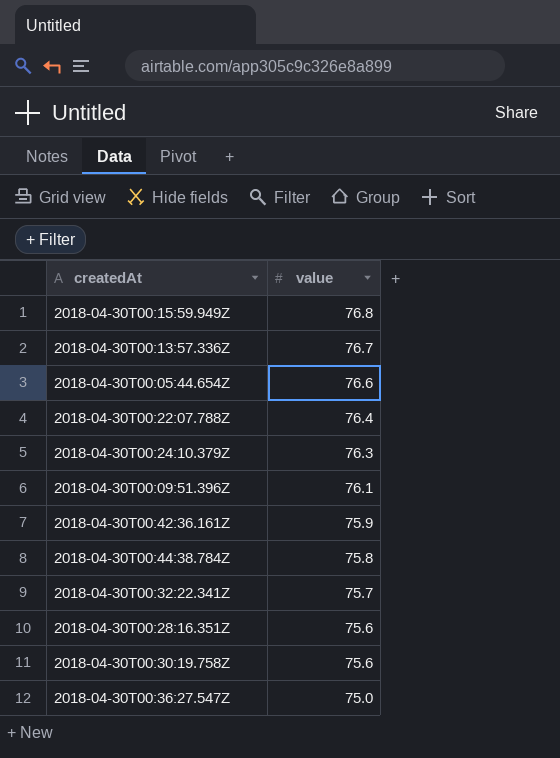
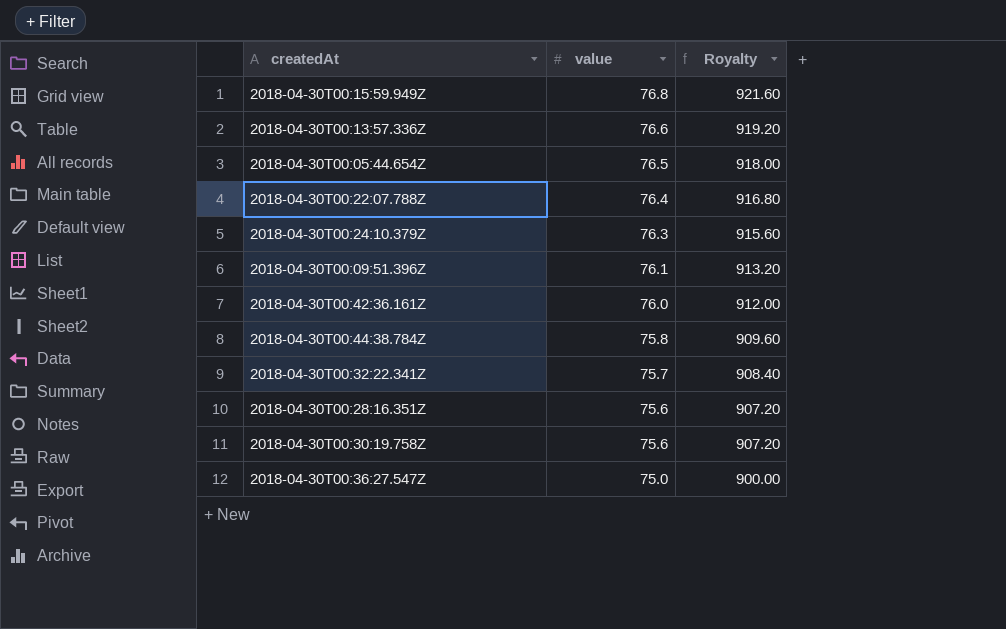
column Royalty | formula: none -> [value] * 12
2018-04-30T00:13:57.336Z | value: 76.7 -> 76.6
2018-04-30T00:05:44.654Z | value: 76.6 -> 76.5
2018-04-30T00:42:36.161Z | value: 75.9 -> 76.0

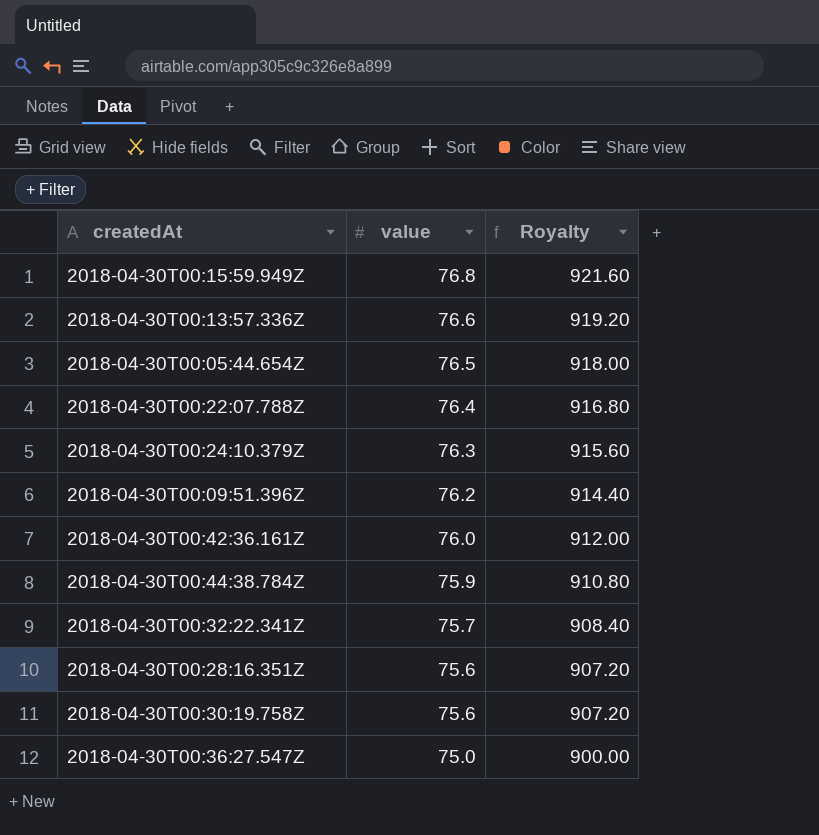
2018-04-30T00:09:51.396Z | value: 76.1 -> 76.2
2018-04-30T00:09:51.396Z | Royalty: 913.20 -> 914.40
2018-04-30T00:44:38.784Z | value: 75.8 -> 75.9
2018-04-30T00:44:38.784Z | Royalty: 909.60 -> 910.80

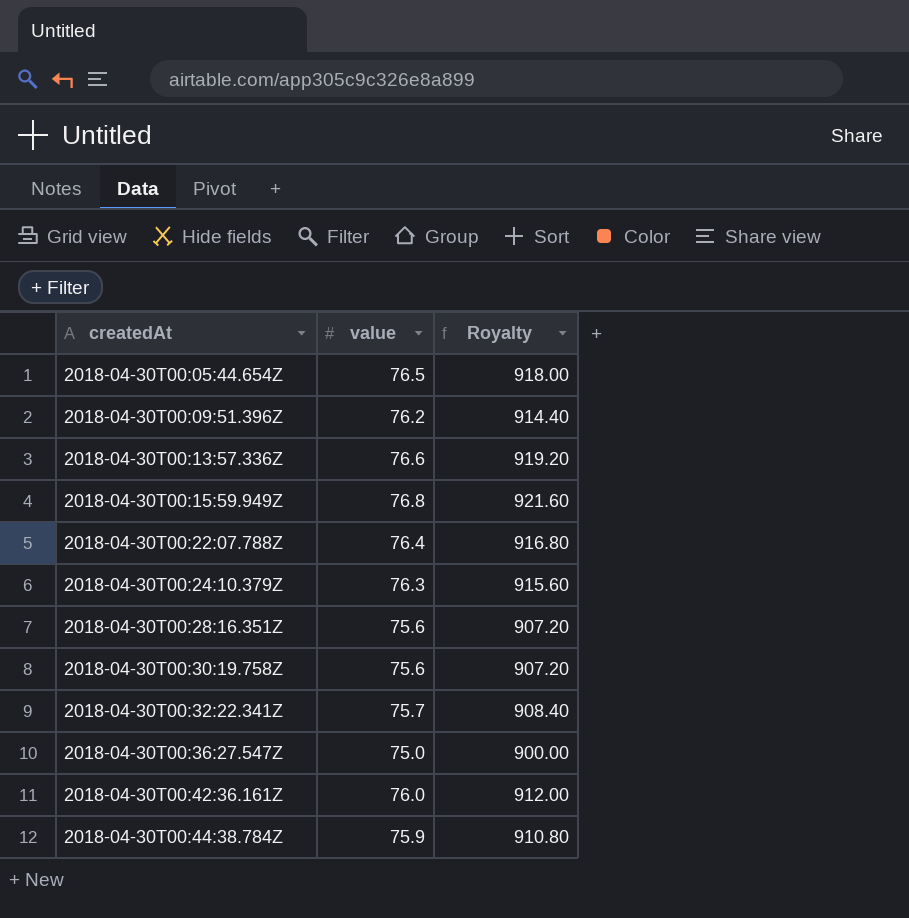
row order: value descending -> createdAt ascending

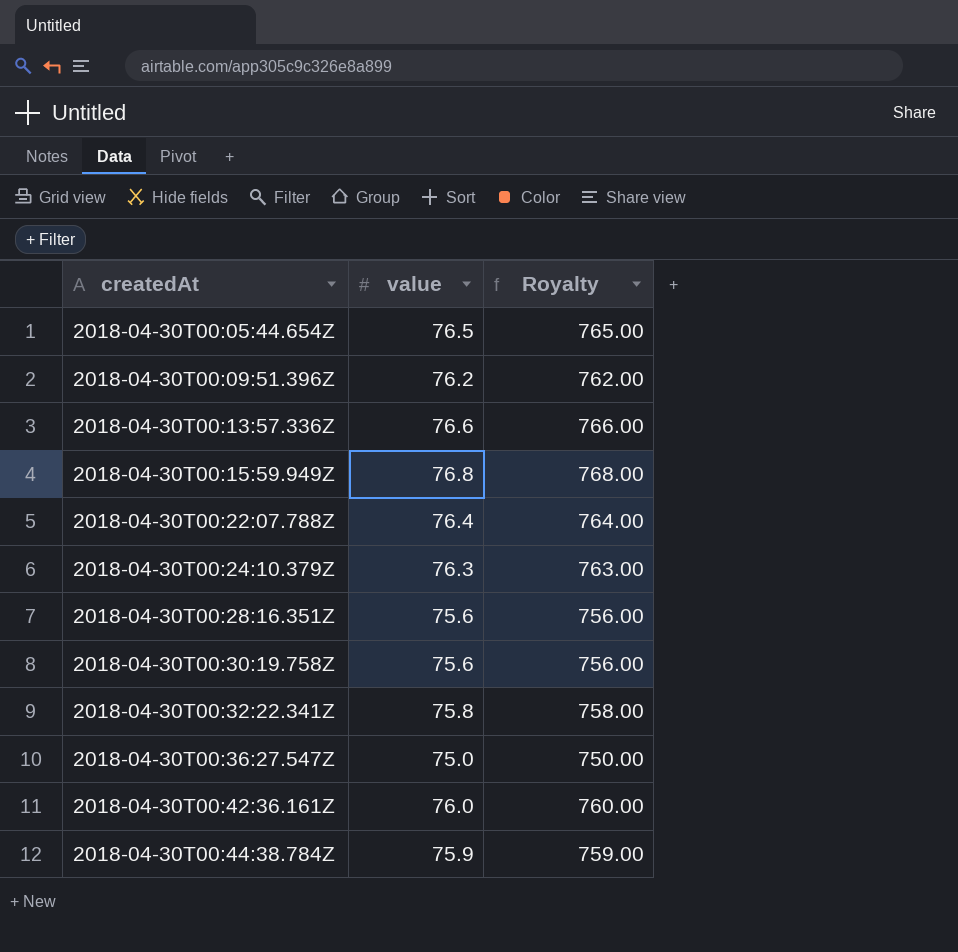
column Royalty | formula: [value] * 12 -> [value] * 10
2018-04-30T00:32:22.341Z | value: 75.7 -> 75.8

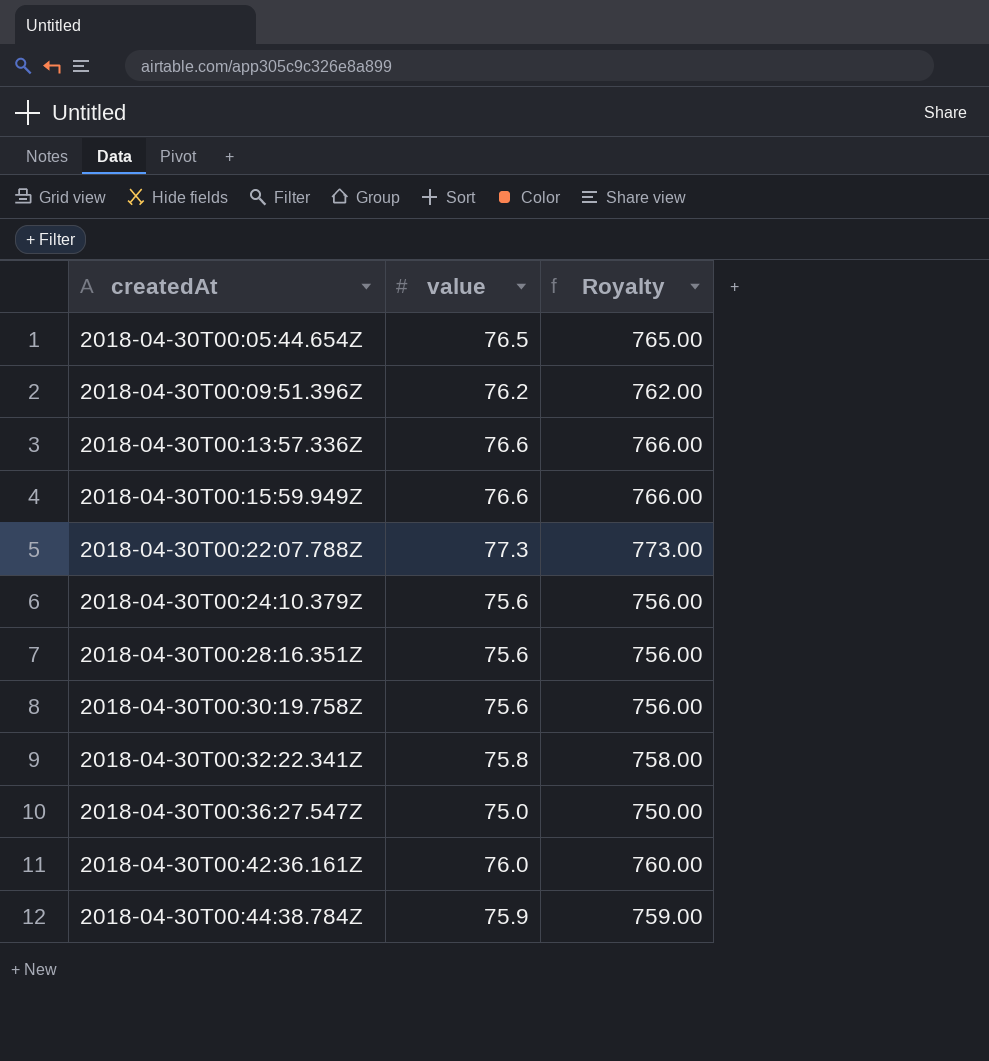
2018-04-30T00:15:59.949Z | value: 76.8 -> 76.6
2018-04-30T00:15:59.949Z | Royalty: 768.00 -> 766.00
2018-04-30T00:22:07.788Z | value: 76.4 -> 77.3
2018-04-30T00:22:07.788Z | Royalty: 764.00 -> 773.00
2018-04-30T00:24:10.379Z | value: 76.3 -> 75.6
2018-04-30T00:24:10.379Z | Royalty: 763.00 -> 756.00

